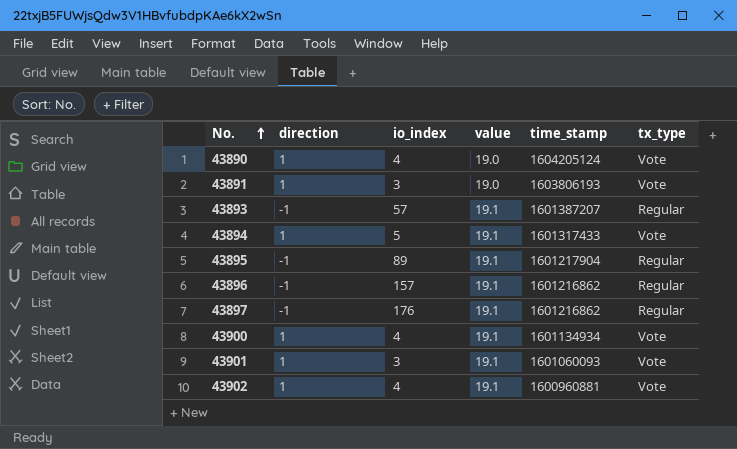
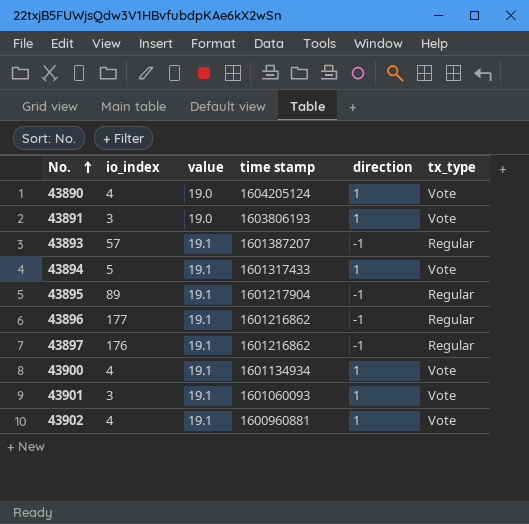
column name: time_stamp -> time stamp
column direction | position: 2 -> 5
43896 | io_index: 157 -> 177

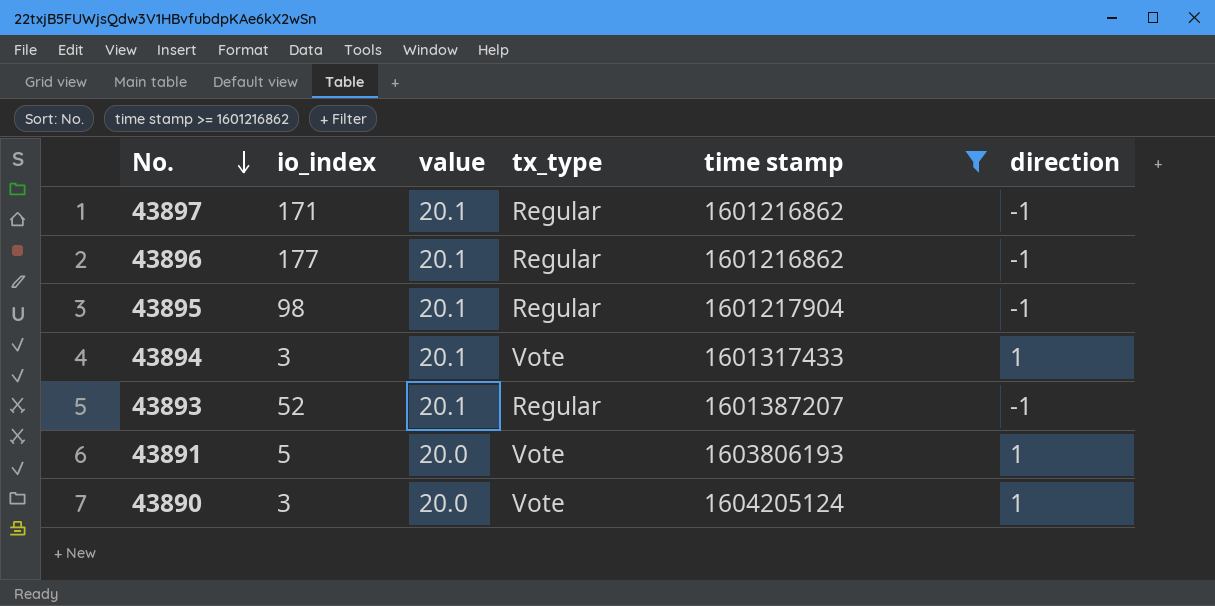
filter: none -> time stamp >= 1601216862
row order: No. ascending -> No. descending
column tx_type | position: 6 -> 4
43897 | io_index: 176 -> 171
43897 | value: 19.1 -> 20.1
43896 | value: 19.1 -> 20.1
43895 | io_index: 89 -> 98
43895 | value: 19.1 -> 20.1
43894 | io_index: 5 -> 3
43894 | value: 19.1 -> 20.1
43893 | io_index: 57 -> 52
43893 | value: 19.1 -> 20.1
43891 | io_index: 3 -> 5
43891 | value: 19.0 -> 20.0
43890 | io_index: 4 -> 3
43890 | value: 19.0 -> 20.0

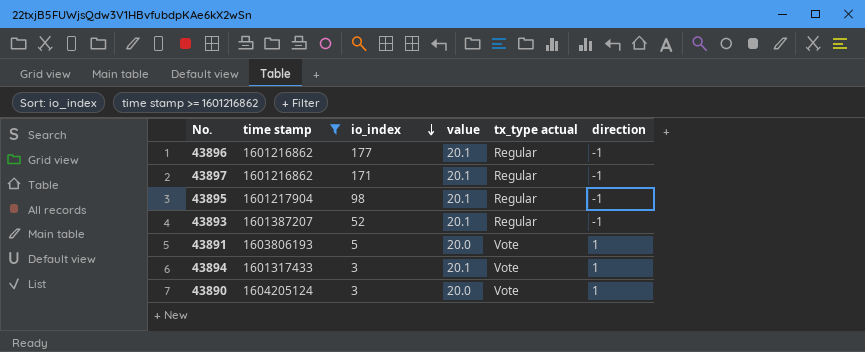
row order: No. descending -> io_index descending
column time stamp | position: 5 -> 2
column name: tx_type -> tx_type actual

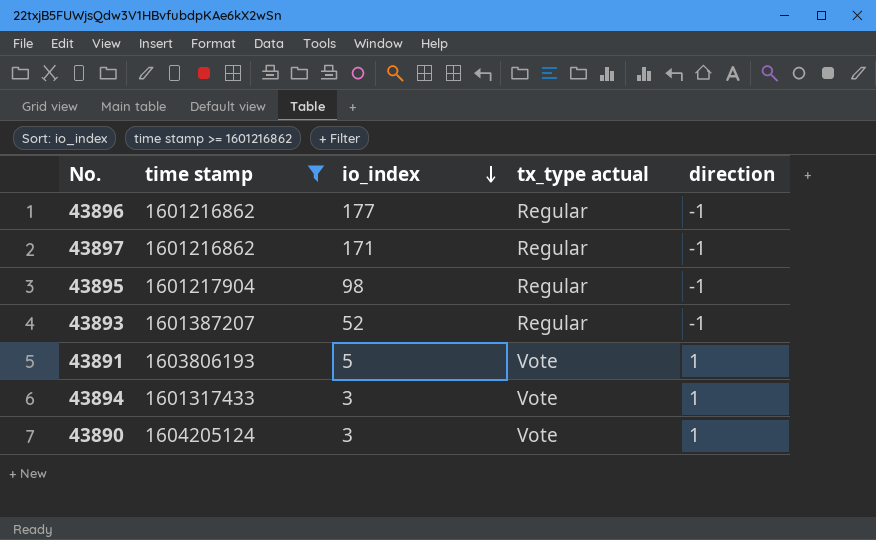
column value | position: 4 -> none

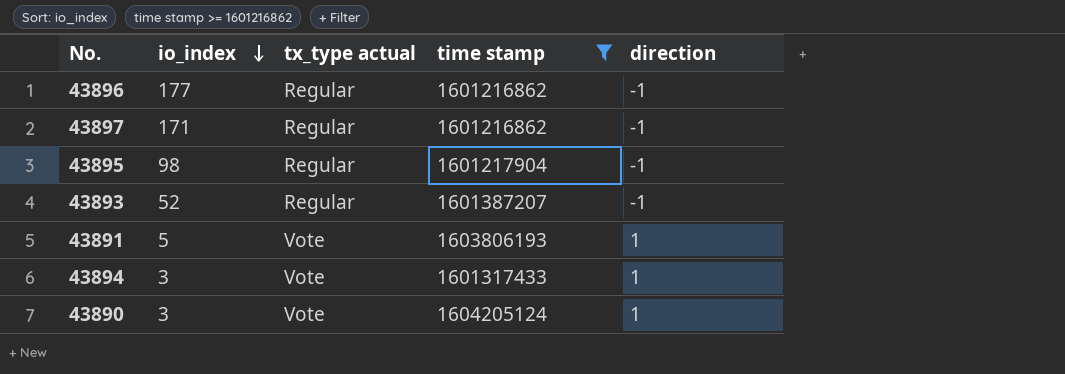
column time stamp | position: 2 -> 4

